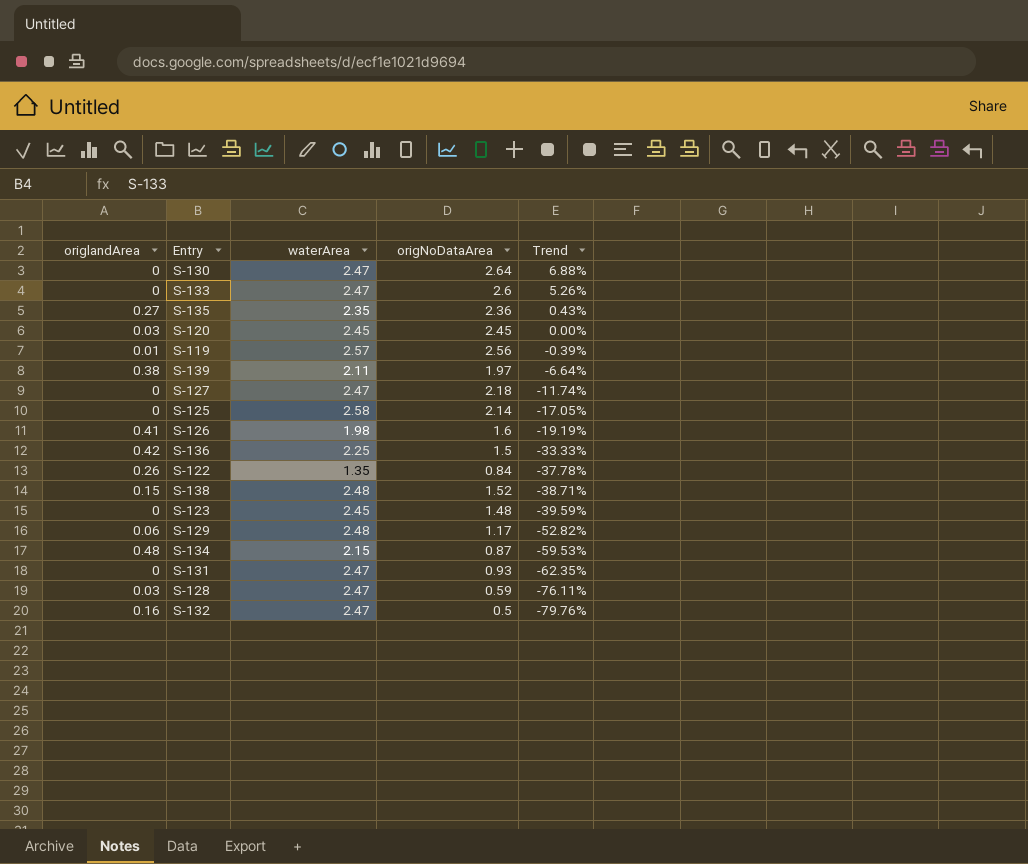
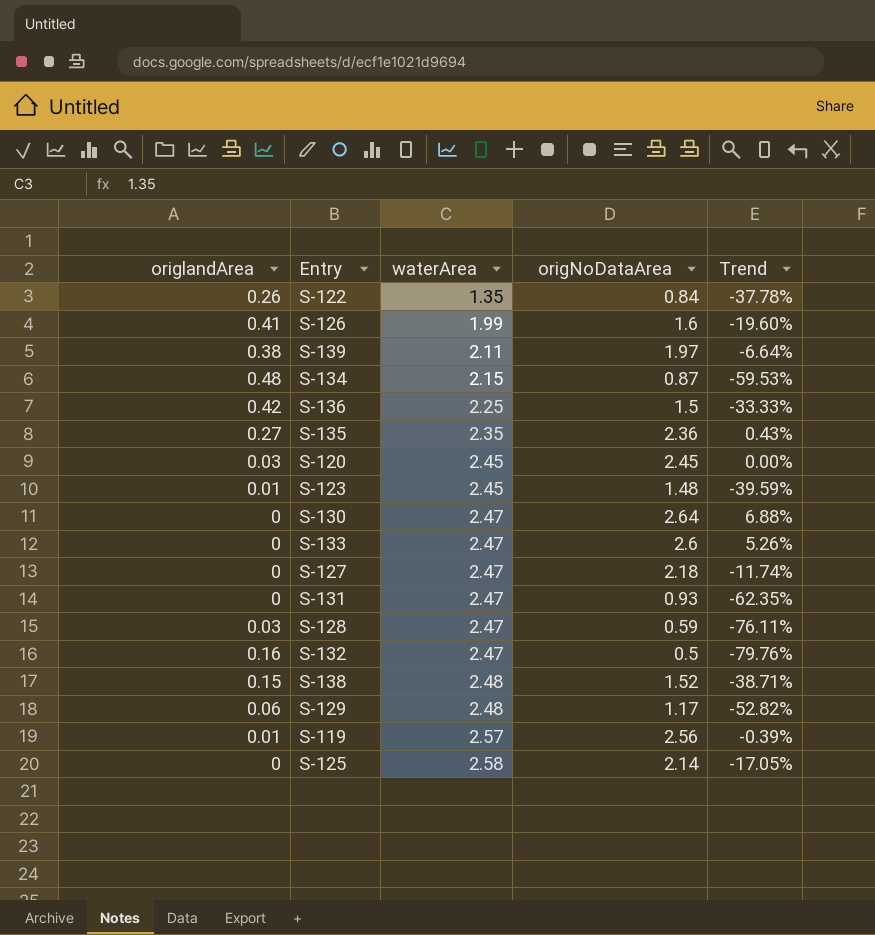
row order: Trend descending -> waterArea ascending
S-126 | waterArea: 1.98 -> 1.99
S-126 | Trend: -19.19% -> -19.60%
S-123 | origlandArea: 0 -> 0.01

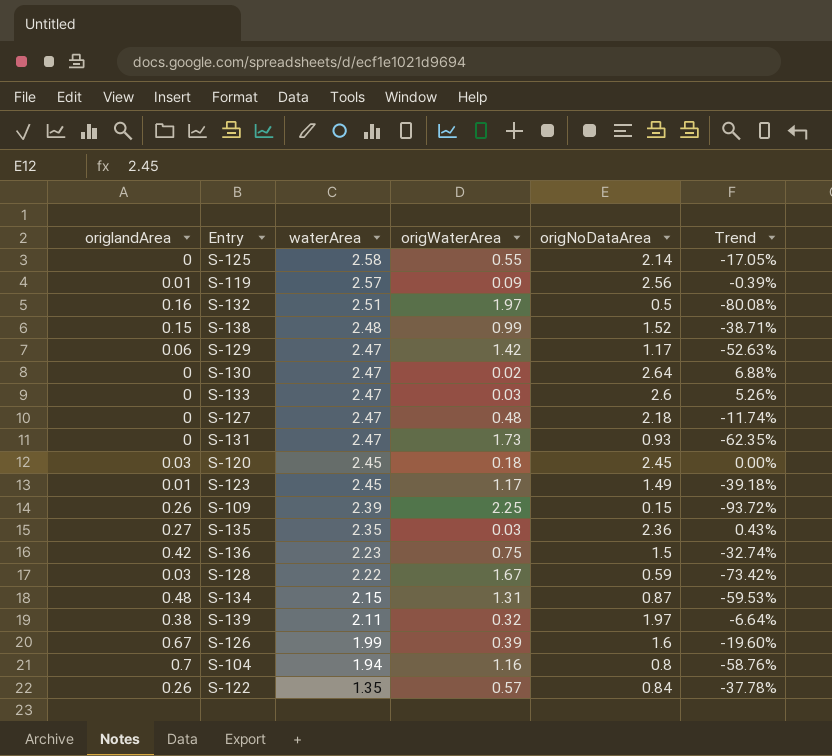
row order: waterArea ascending -> waterArea descending
column origWaterArea | position: none -> 4
S-132 | waterArea: 2.47 -> 2.51
S-132 | Trend: -79.76% -> -80.08%
S-129 | waterArea: 2.48 -> 2.47
S-129 | Trend: -52.82% -> -52.63%
S-123 | origNoDataArea: 1.48 -> 1.49
S-123 | Trend: -39.59% -> -39.18%
row S-109: none -> 0.26 | 2.39 | 2.25 | 0.15 | -93.72%
S-136 | waterArea: 2.25 -> 2.23
S-136 | Trend: -33.33% -> -32.74%
S-128 | waterArea: 2.47 -> 2.22
S-128 | Trend: -76.11% -> -73.42%
S-126 | origlandArea: 0.41 -> 0.67
row S-104: none -> 0.7 | 1.94 | 1.16 | 0.8 | -58.76%

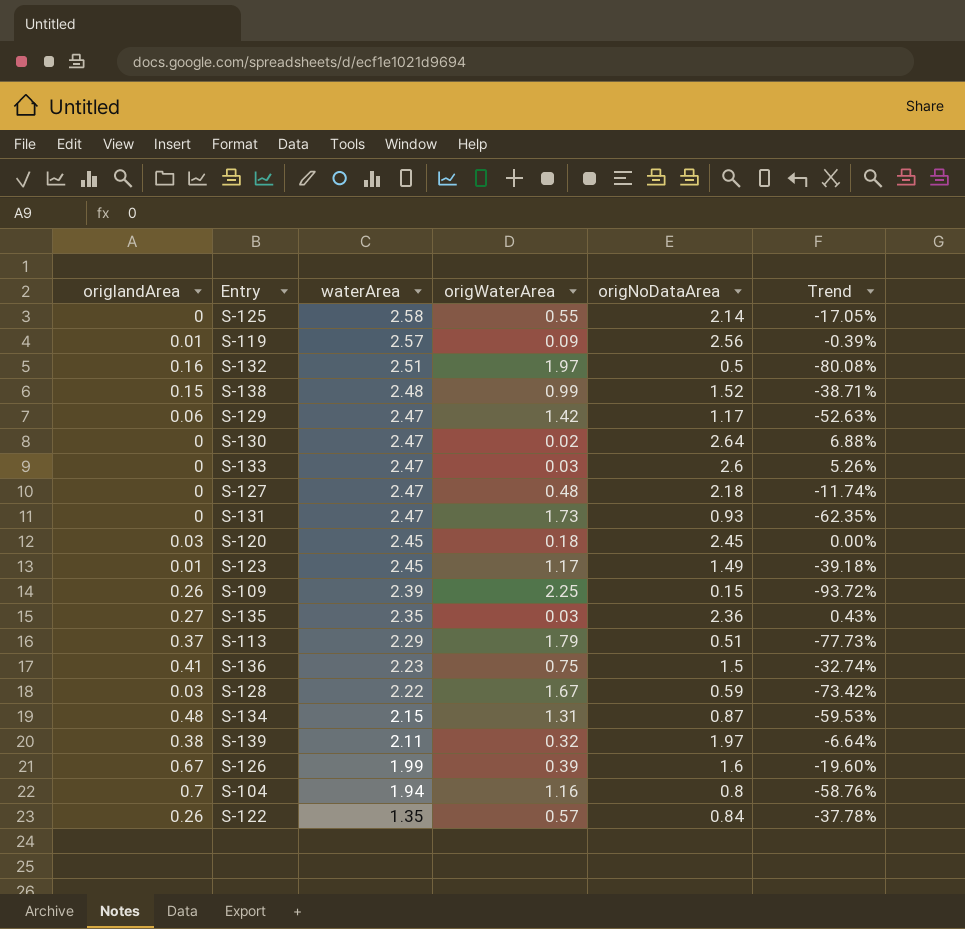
row S-113: none -> 0.37 | 2.29 | 1.79 | 0.51 | -77.73%
S-136 | origlandArea: 0.42 -> 0.41

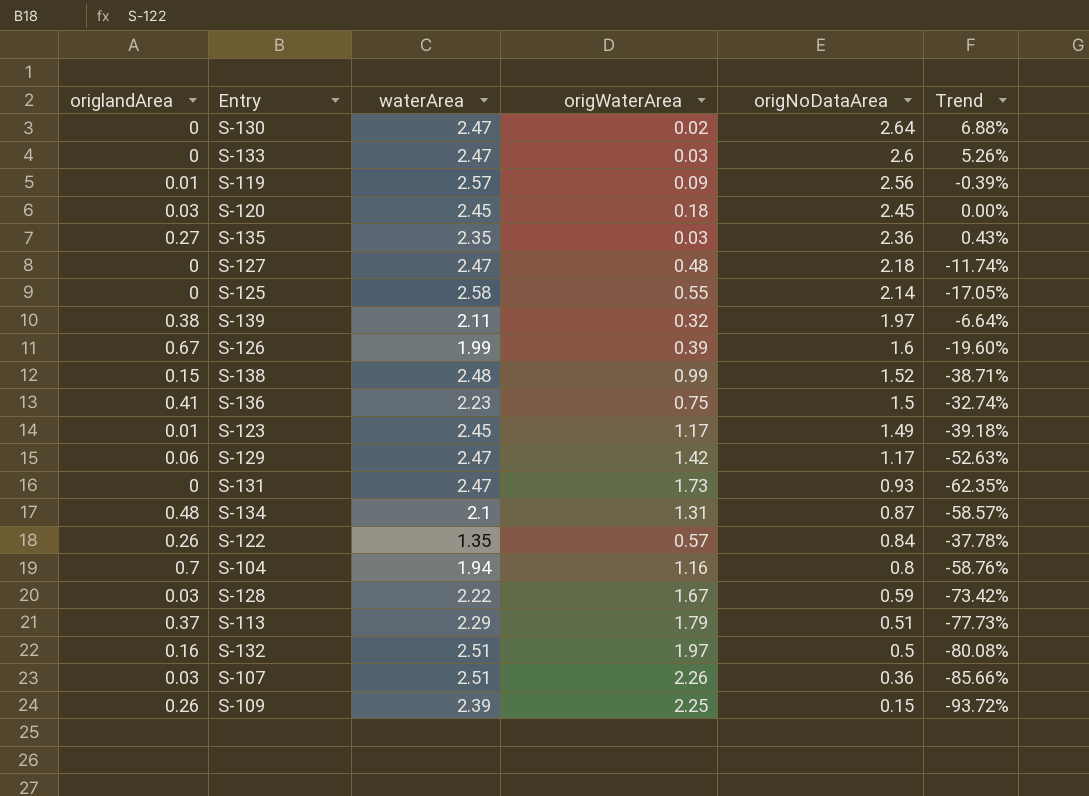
row order: waterArea descending -> origNoDataArea descending
S-134 | waterArea: 2.15 -> 2.1
S-134 | Trend: -59.53% -> -58.57%
row S-107: none -> 0.03 | 2.51 | 2.26 | 0.36 | -85.66%

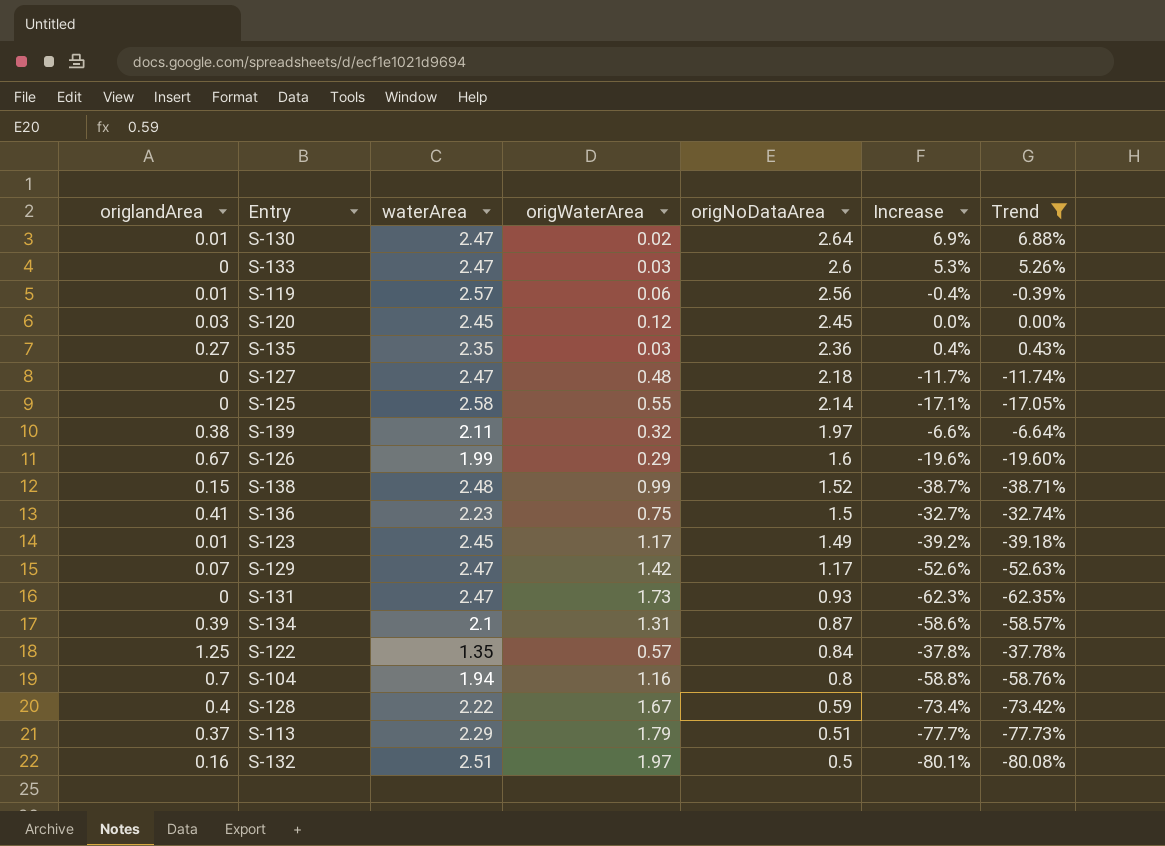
filter: none -> Trend >= -80.08%
column Increase | formula: none -> ([origNoDataArea] - [waterArea]) / [waterArea]
S-130 | origlandArea: 0 -> 0.01
S-119 | origWaterArea: 0.09 -> 0.06
S-120 | origWaterArea: 0.18 -> 0.12
S-126 | origWaterArea: 0.39 -> 0.29
S-129 | origlandArea: 0.06 -> 0.07
S-134 | origlandArea: 0.48 -> 0.39
S-122 | origlandArea: 0.26 -> 1.25
S-128 | origlandArea: 0.03 -> 0.4

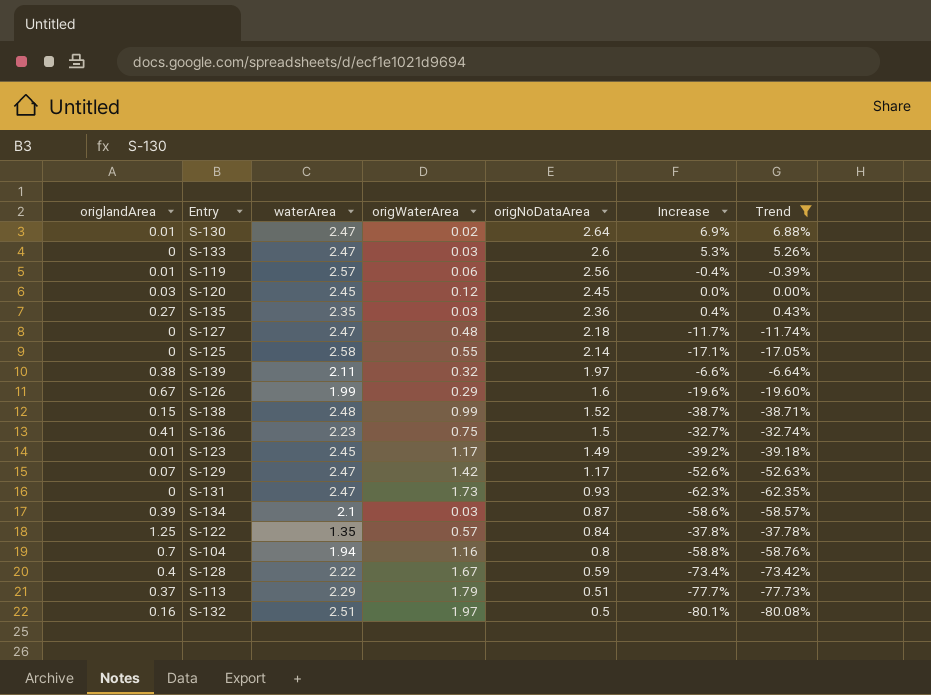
S-134 | origWaterArea: 1.31 -> 0.03

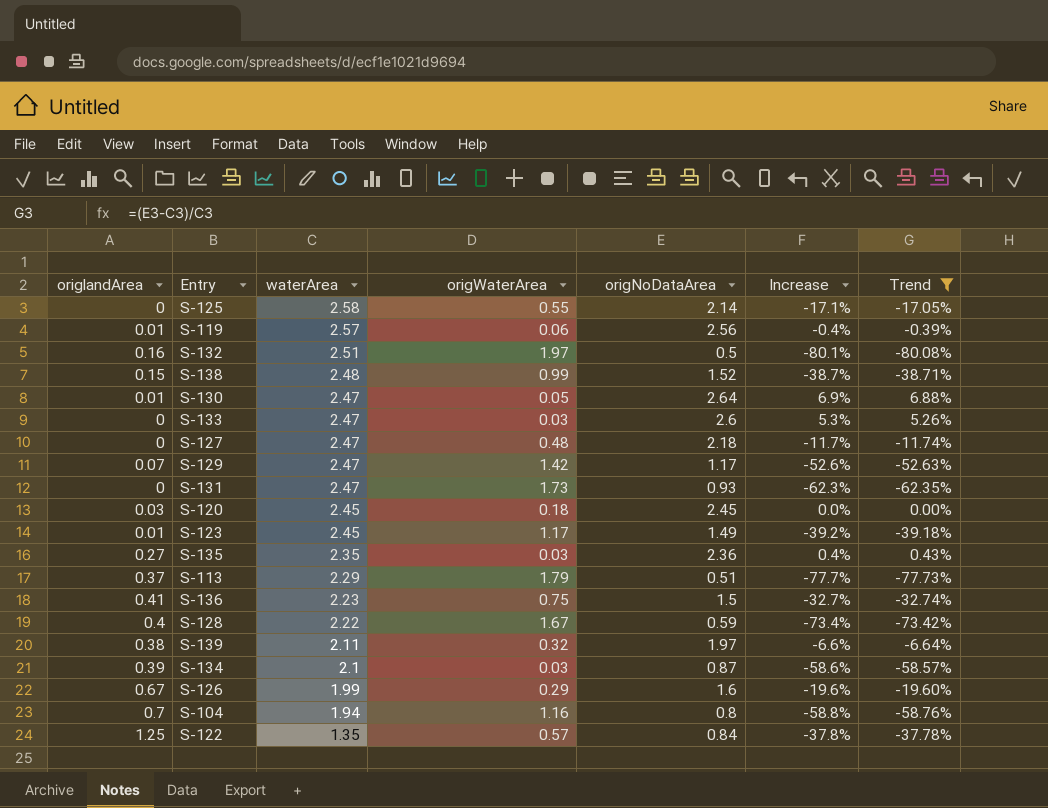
row order: origNoDataArea descending -> waterArea descending
S-130 | origWaterArea: 0.02 -> 0.05
S-120 | origWaterArea: 0.12 -> 0.18

